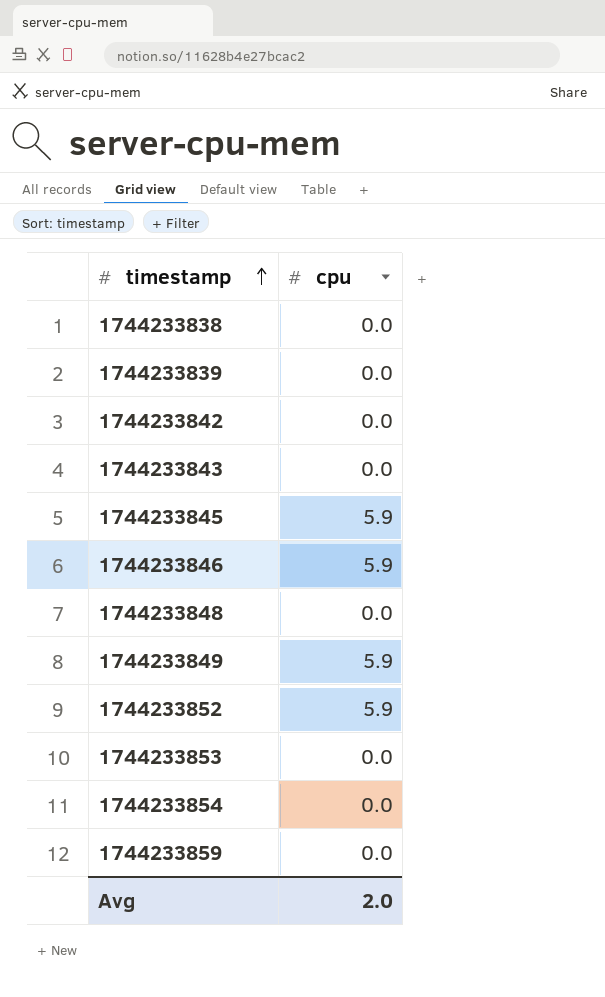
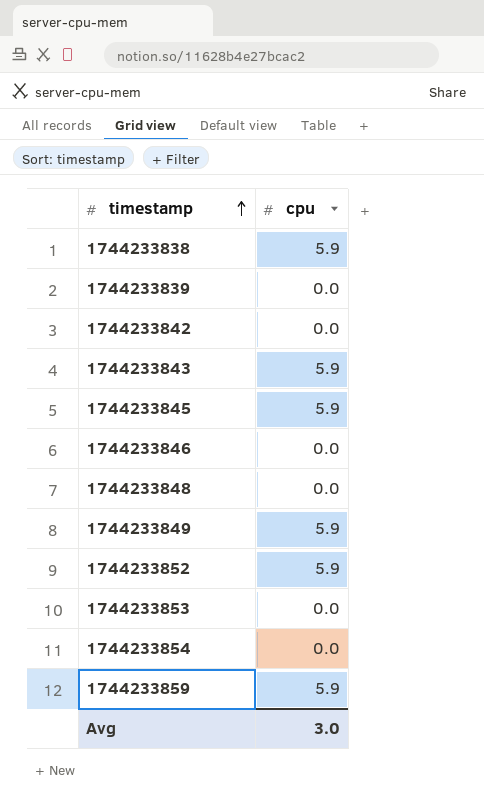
1744233838 | cpu: 0.0 -> 5.9
1744233843 | cpu: 0.0 -> 5.9
1744233846 | cpu: 5.9 -> 0.0
1744233859 | cpu: 0.0 -> 5.9
Avg | cpu: 2.0 -> 3.0

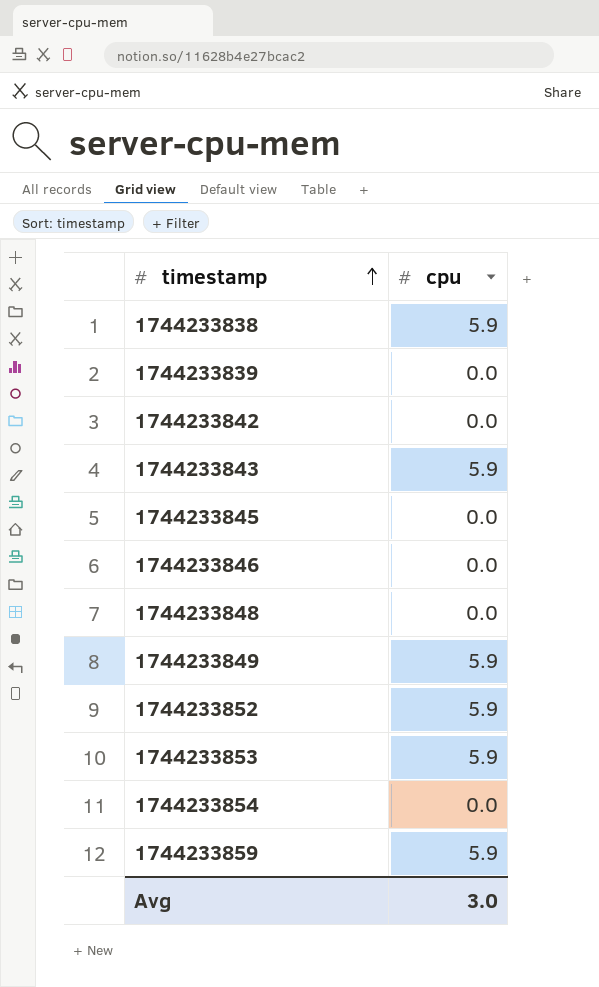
1744233845 | cpu: 5.9 -> 0.0
1744233853 | cpu: 0.0 -> 5.9

